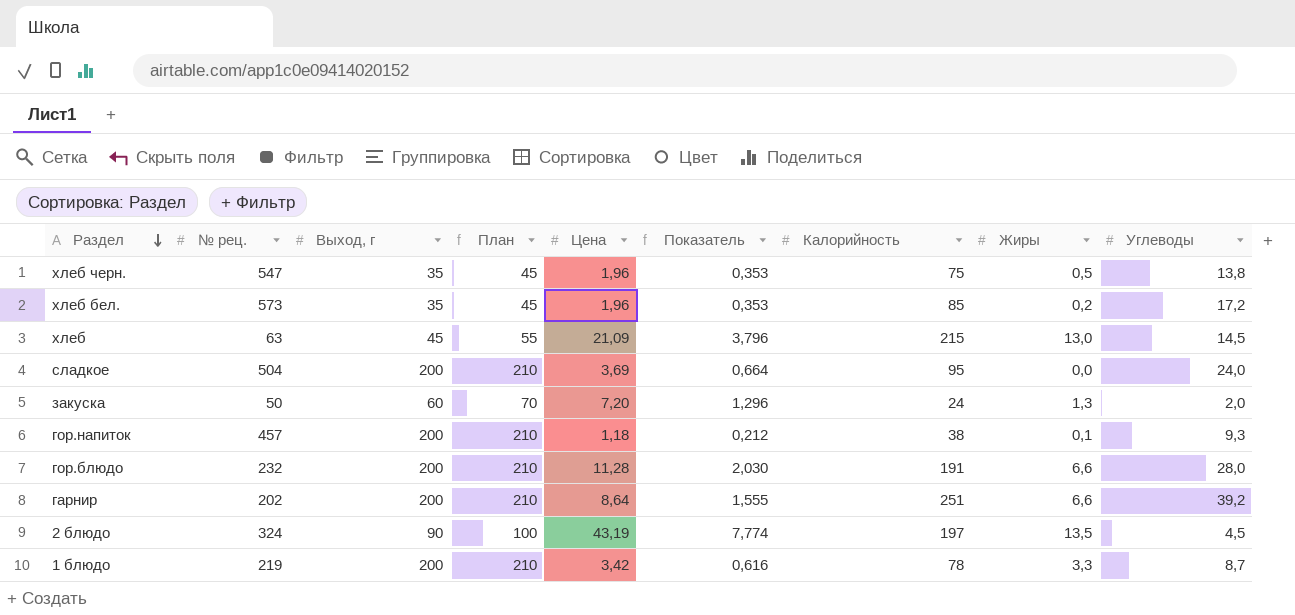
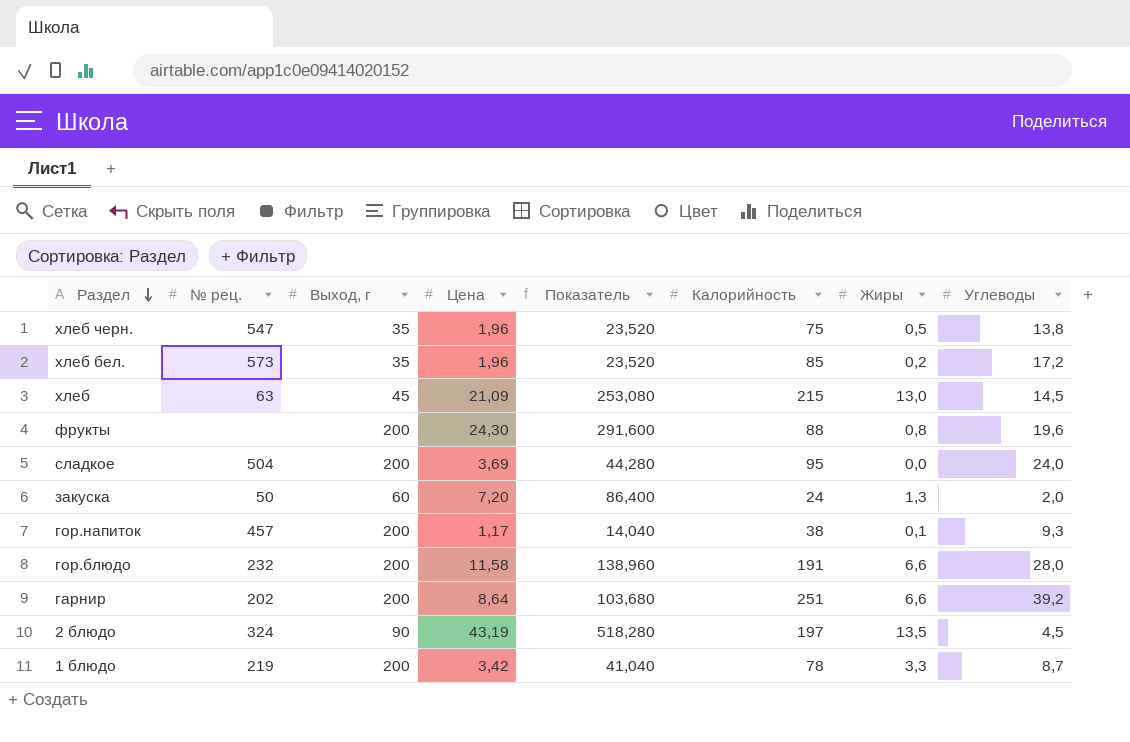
column План | formula: [Выход, г] + 10 -> none
column Показатель | formula: [Цена] * 0,18 -> [Цена] * 12
row фрукты: none -> none | 200 | 24,30 | 291,600 | 88 | 0,8 | 19,6
гор.напиток | Цена: 1,18 -> 1,17
гор.блюдо | Цена: 11,28 -> 11,58

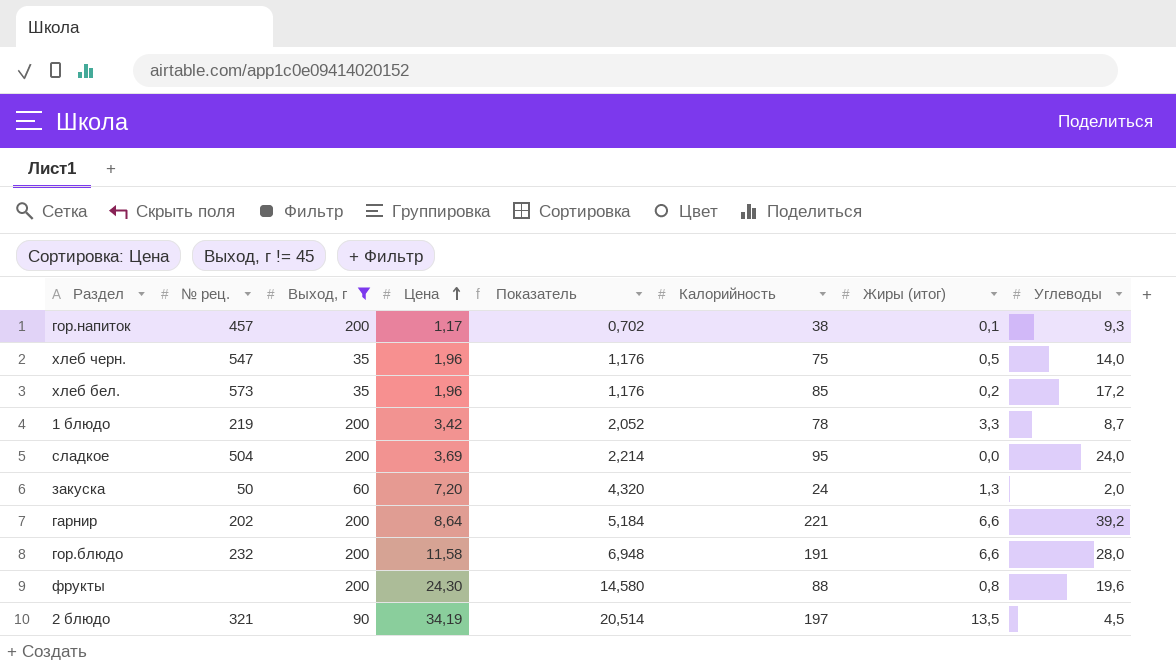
filter: none -> Выход, г != 45
row order: Раздел descending -> Цена ascending
column Показатель | formula: [Цена] * 12 -> [Цена] * 0,6
column name: Жиры -> Жиры (итог)
хлеб черн. | Углеводы: 13,8 -> 14,0
гарнир | Калорийность: 251 -> 221
2 блюдо | № рец.: 324 -> 321
2 блюдо | Цена: 43,19 -> 34,19

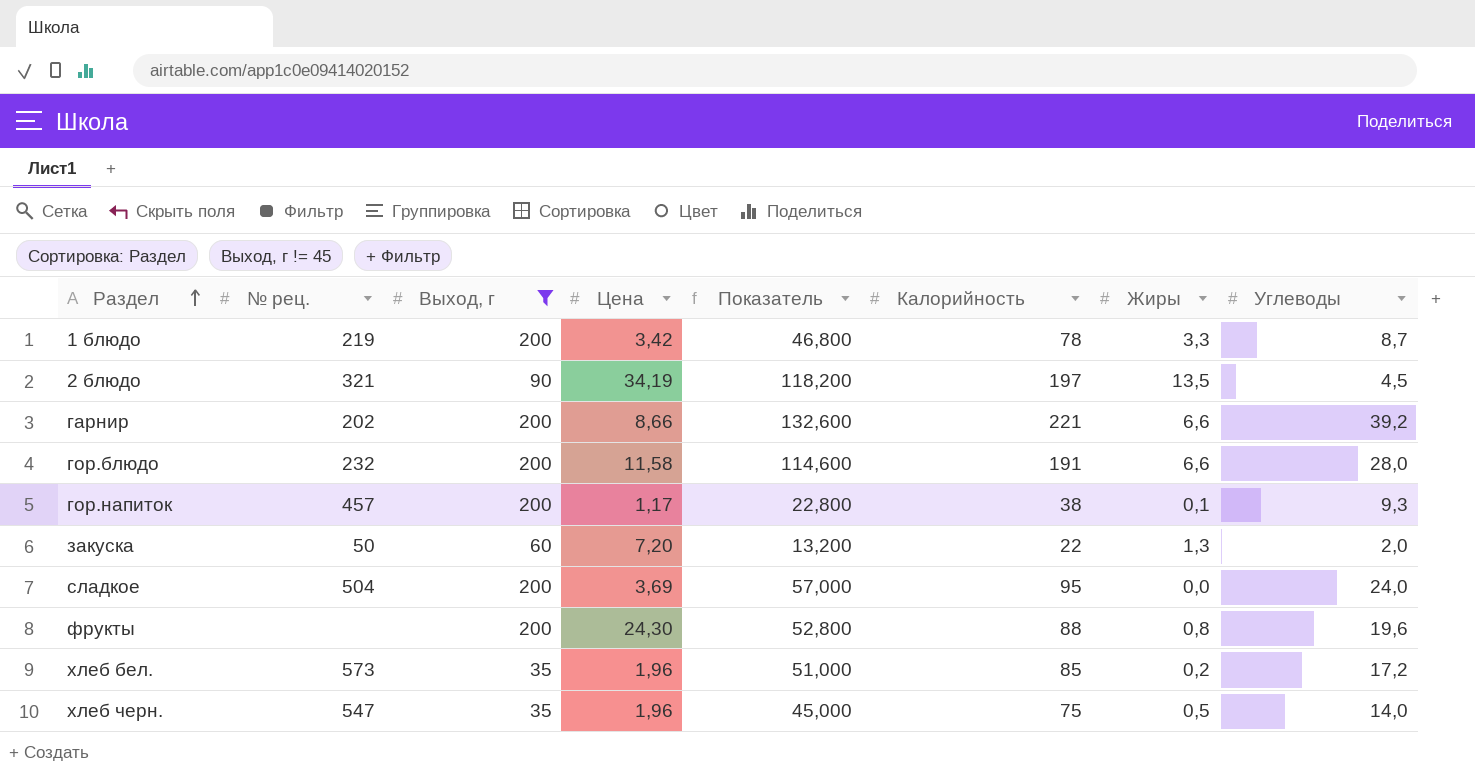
row order: Цена ascending -> Раздел ascending
column Показатель | formula: [Цена] * 0,6 -> [Калорийность] * 0,6
column name: Жиры (итог) -> Жиры
гарнир | Цена: 8,64 -> 8,66
закуска | Калорийность: 24 -> 22

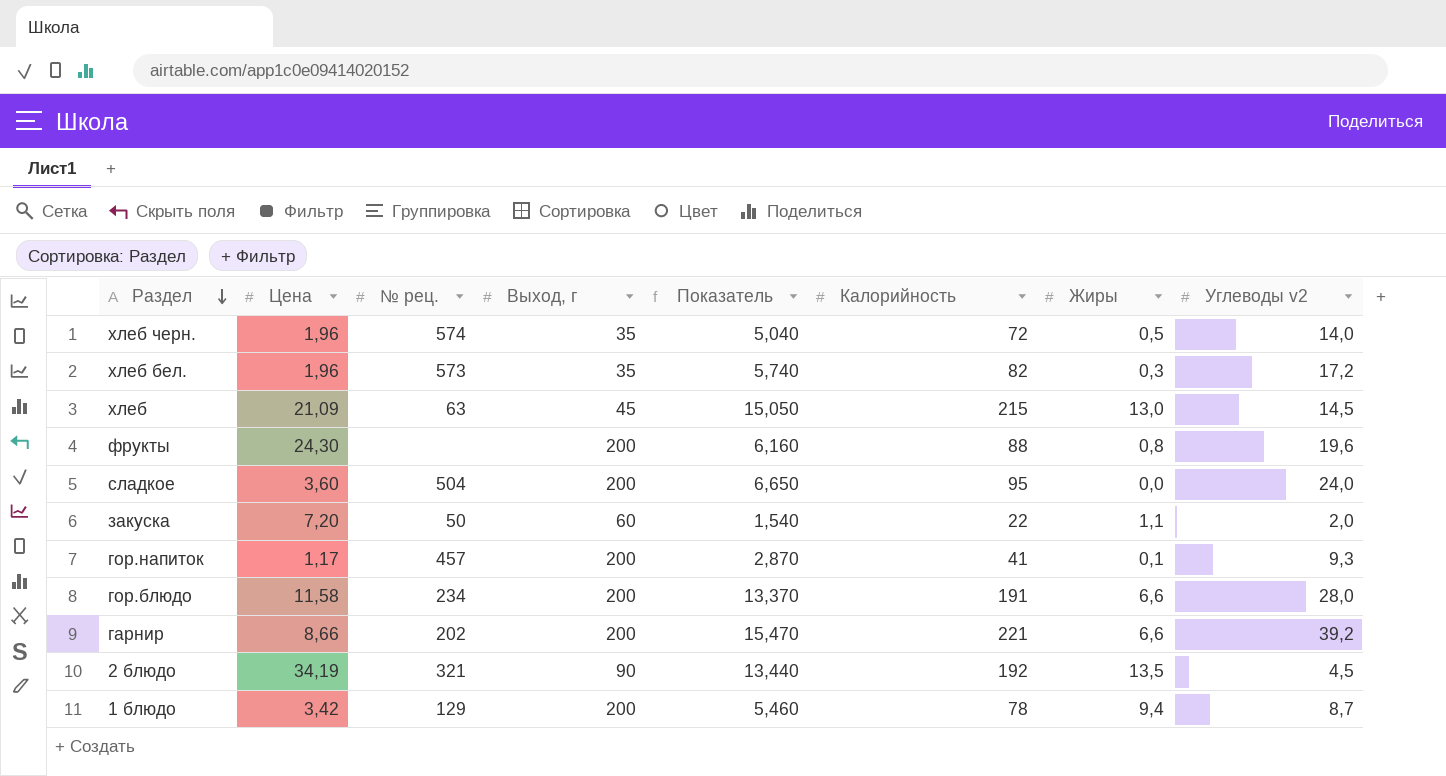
filter: Выход, г != 45 -> none
row order: Раздел ascending -> Раздел descending
column Цена | position: 4 -> 2
column Показатель | formula: [Калорийность] * 0,6 -> [Калорийность] * 0,07
column name: Углеводы -> Углеводы v2
хлеб черн. | № рец.: 547 -> 574
хлеб черн. | Калорийность: 75 -> 72
хлеб бел. | Калорийность: 85 -> 82
хлеб бел. | Жиры: 0,2 -> 0,3
сладкое | Цена: 3,69 -> 3,60
закуска | Жиры: 1,3 -> 1,1
гор.напиток | Калорийность: 38 -> 41
гор.блюдо | № рец.: 232 -> 234
2 блюдо | Калорийность: 197 -> 192
1 блюдо | № рец.: 219 -> 129
1 блюдо | Жиры: 3,3 -> 9,4

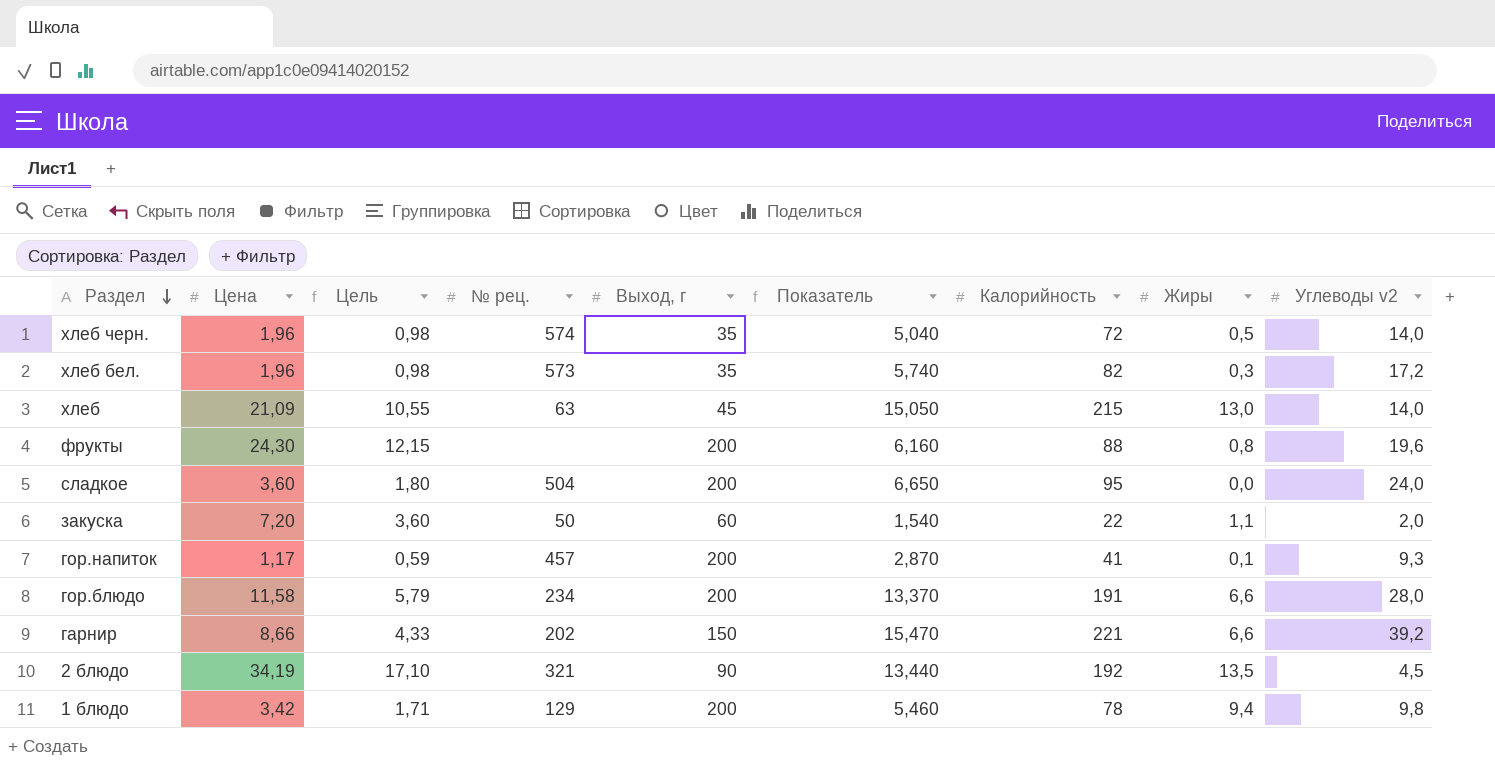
column Цель | formula: none -> [Цена] * 0,5
хлеб | Углеводы v2: 14,5 -> 14,0
гарнир | Выход, г: 200 -> 150
1 блюдо | Углеводы v2: 8,7 -> 9,8

